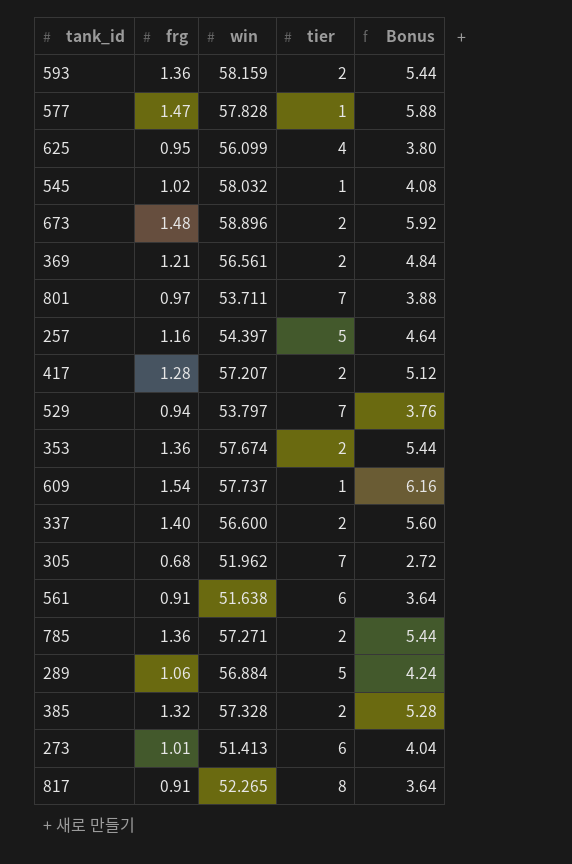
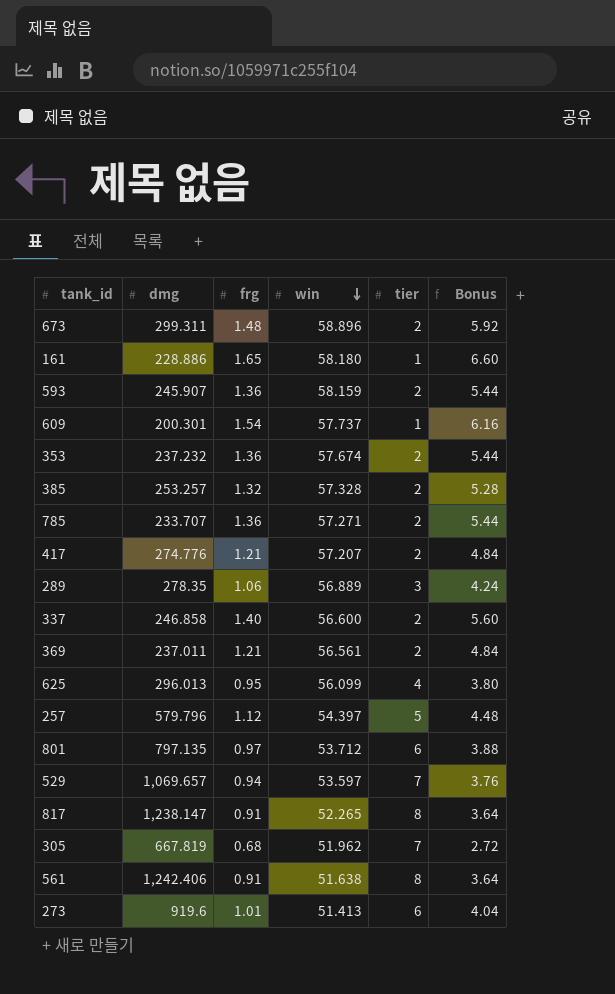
row order: none -> win descending
column dmg | position: none -> 2
row 577: 1.47 | 57.828 | 1 | 5.88 -> none
row 545: 1.02 | 58.032 | 1 | 4.08 -> none
row 161: none -> 228.886 | 1.65 | 58.180 | 1 | 6.60
417 | frg: 1.28 -> 1.21
417 | Bonus: 5.12 -> 4.84
289 | win: 56.884 -> 56.889
289 | tier: 5 -> 3
257 | frg: 1.16 -> 1.12
257 | Bonus: 4.64 -> 4.48
801 | win: 53.711 -> 53.712
801 | tier: 7 -> 6
529 | win: 53.797 -> 53.597
561 | tier: 6 -> 8

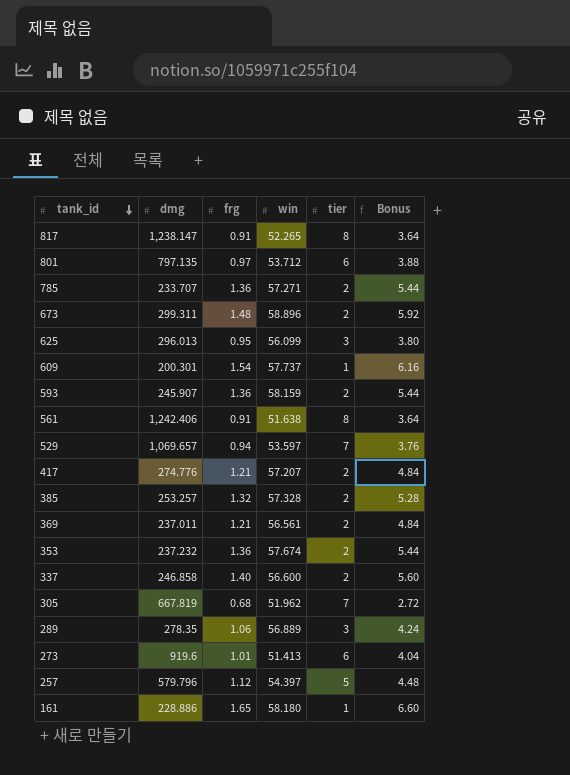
row order: win descending -> tank_id descending
625 | tier: 4 -> 3

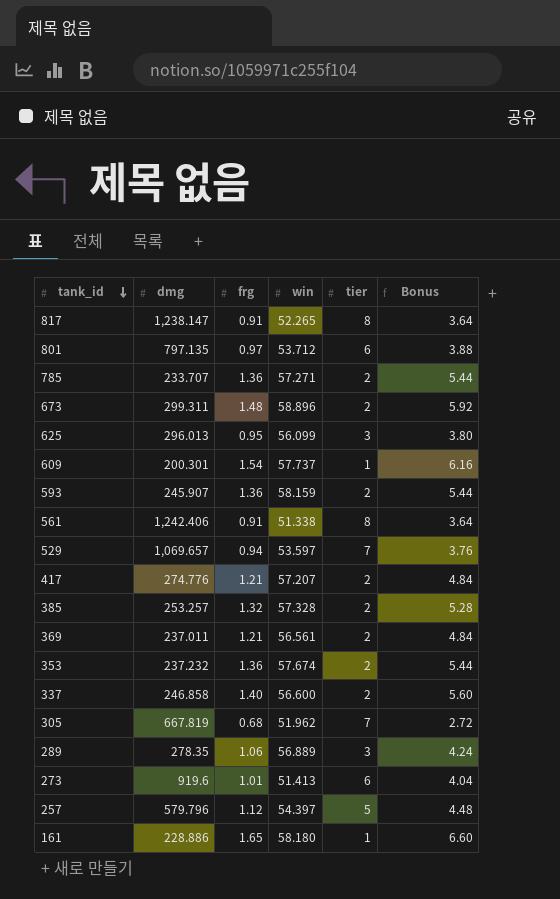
561 | win: 51.638 -> 51.338

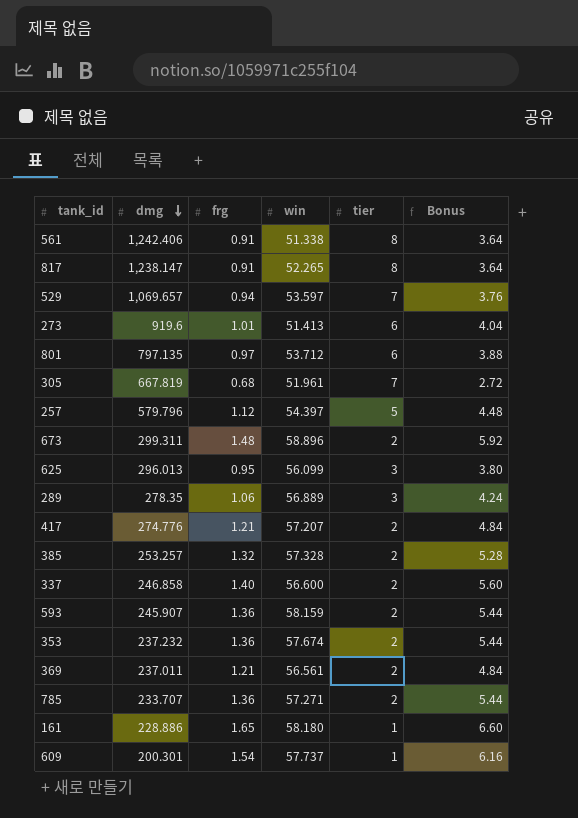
row order: tank_id descending -> dmg descending
305 | win: 51.962 -> 51.961

